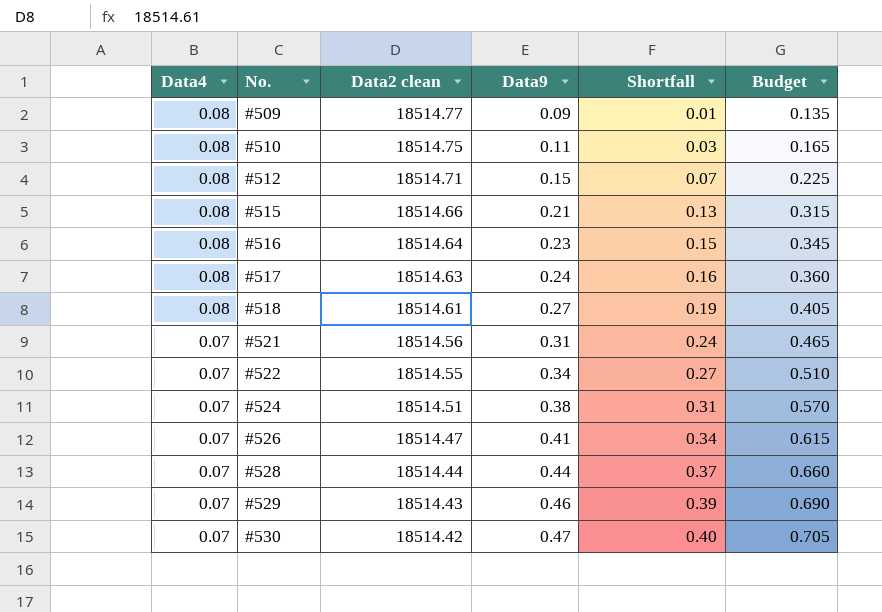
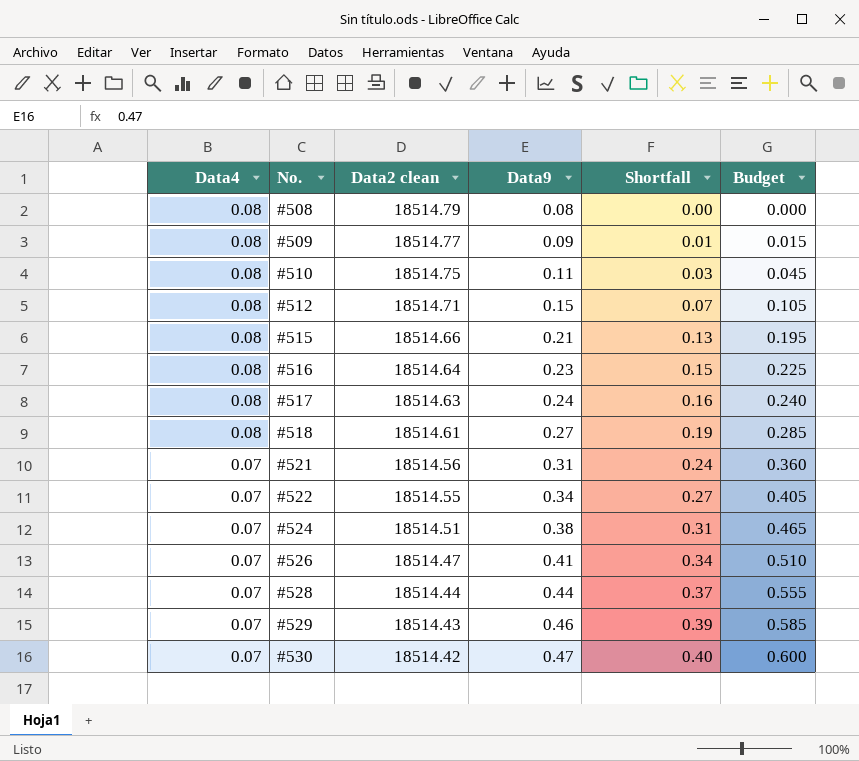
column Budget | formula: [Data9] * 1.5 -> [Shortfall] * 1.5
row #508: none -> 0.08 | 18514.79 | 0.08 | 0.00 | 0.000

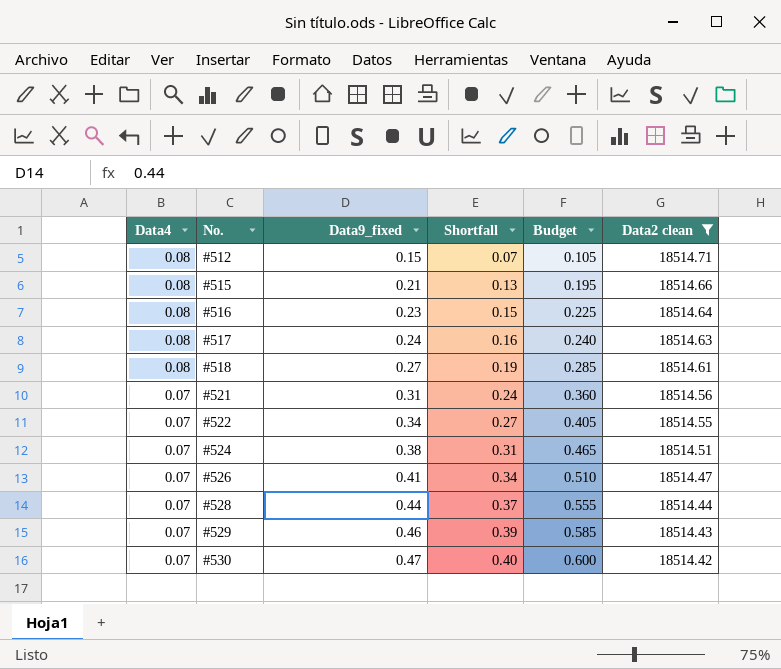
filter: none -> Data2 clean <= 18514.71
column name: Data9 -> Data9_fixed
column Data2 clean | position: 3 -> 6

